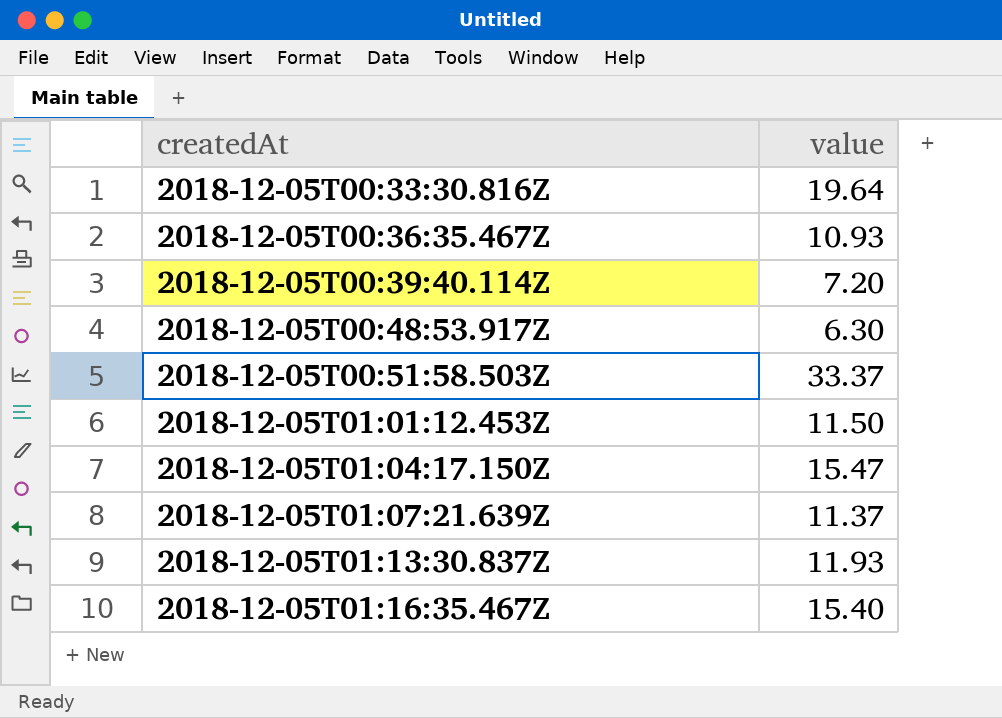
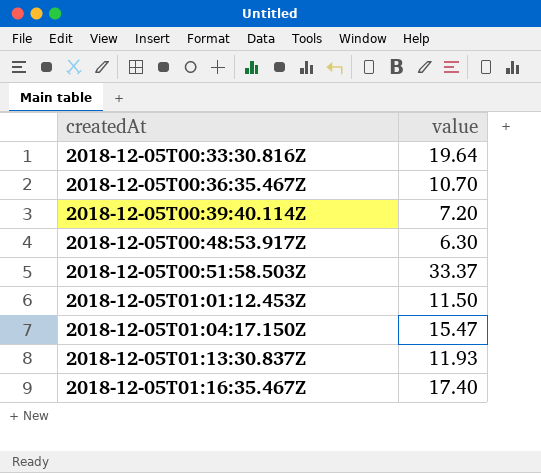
row 2018-12-05T01:07:21.639Z: 11.37 -> none
2018-12-05T00:36:35.467Z | value: 10.93 -> 10.70
2018-12-05T01:16:35.467Z | value: 15.40 -> 17.40

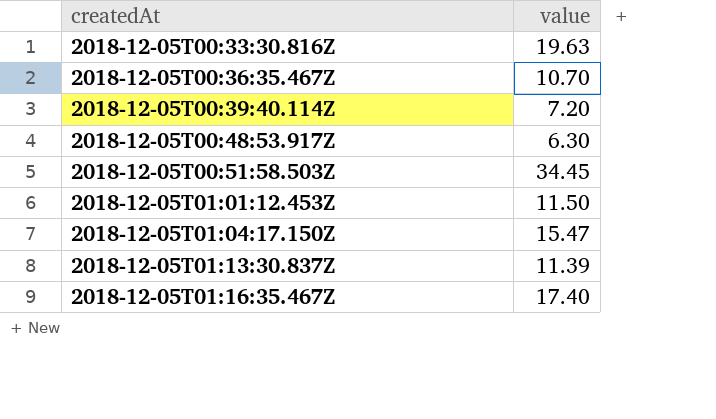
2018-12-05T00:33:30.816Z | value: 19.64 -> 19.63
2018-12-05T00:51:58.503Z | value: 33.37 -> 34.45
2018-12-05T01:13:30.837Z | value: 11.93 -> 11.39

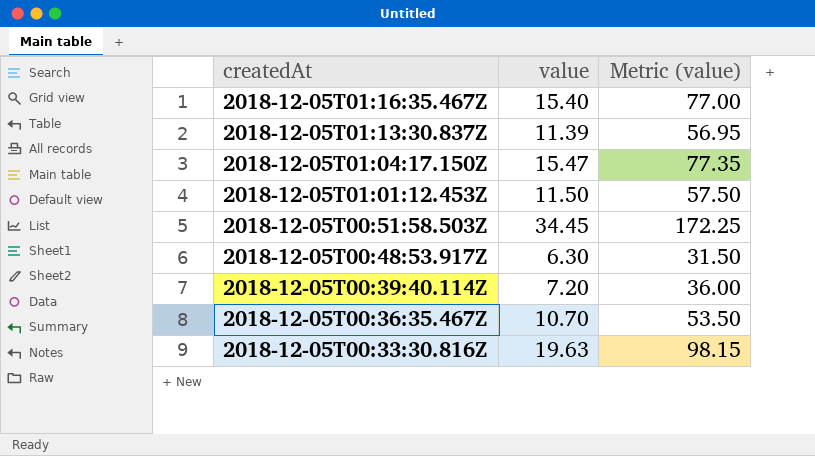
row order: createdAt ascending -> createdAt descending
column Metric (value) | formula: none -> [value] * 5
2018-12-05T01:16:35.467Z | value: 17.40 -> 15.40

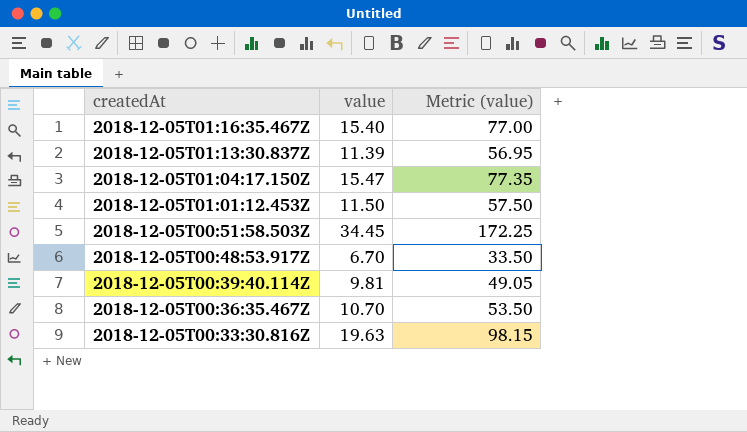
2018-12-05T00:48:53.917Z | value: 6.30 -> 6.70
2018-12-05T00:48:53.917Z | Metric (value): 31.50 -> 33.50
2018-12-05T00:39:40.114Z | value: 7.20 -> 9.81
2018-12-05T00:39:40.114Z | Metric (value): 36.00 -> 49.05

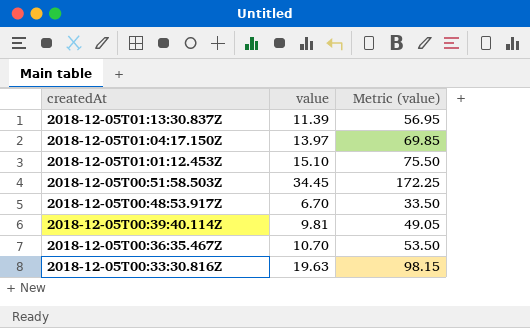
row 2018-12-05T01:16:35.467Z: 15.40 | 77.00 -> none
2018-12-05T01:04:17.150Z | value: 15.47 -> 13.97
2018-12-05T01:04:17.150Z | Metric (value): 77.35 -> 69.85
2018-12-05T01:01:12.453Z | value: 11.50 -> 15.10
2018-12-05T01:01:12.453Z | Metric (value): 57.50 -> 75.50

